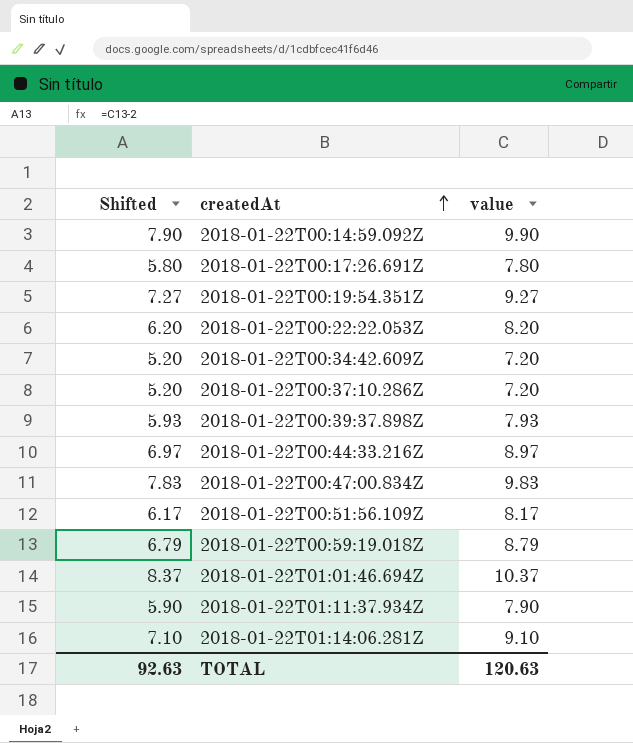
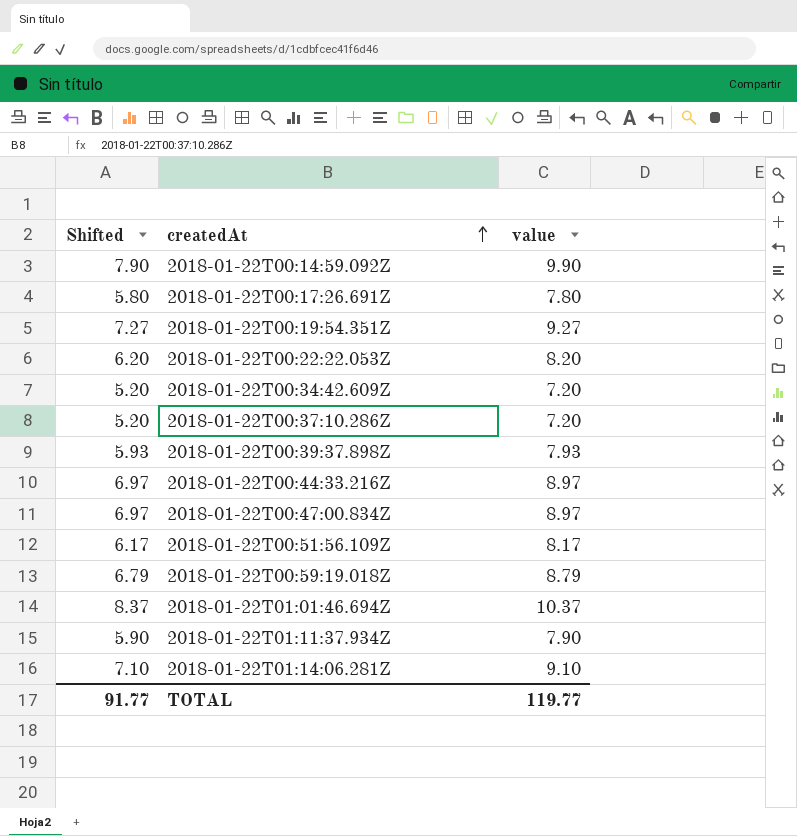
2018-01-22T00:47:00.834Z | Shifted: 7.83 -> 6.97
2018-01-22T00:47:00.834Z | value: 9.83 -> 8.97
TOTAL | Shifted: 92.63 -> 91.77
TOTAL | value: 120.63 -> 119.77

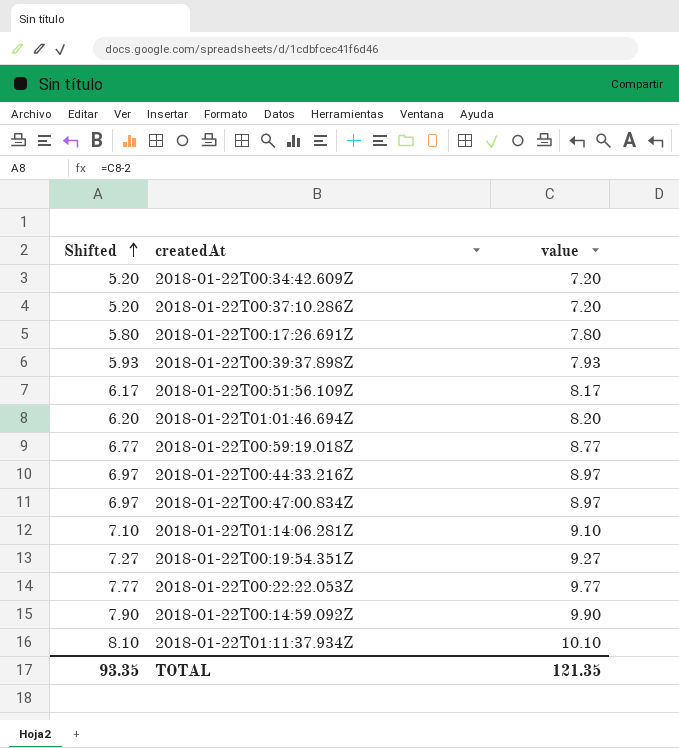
row order: createdAt ascending -> Shifted ascending
2018-01-22T01:01:46.694Z | Shifted: 8.37 -> 6.20
2018-01-22T01:01:46.694Z | value: 10.37 -> 8.20
2018-01-22T00:59:19.018Z | Shifted: 6.79 -> 6.77
2018-01-22T00:59:19.018Z | value: 8.79 -> 8.77
2018-01-22T00:22:22.053Z | Shifted: 6.20 -> 7.77
2018-01-22T00:22:22.053Z | value: 8.20 -> 9.77
2018-01-22T01:11:37.934Z | Shifted: 5.90 -> 8.10
2018-01-22T01:11:37.934Z | value: 7.90 -> 10.10
TOTAL | Shifted: 91.77 -> 93.35
TOTAL | value: 119.77 -> 121.35

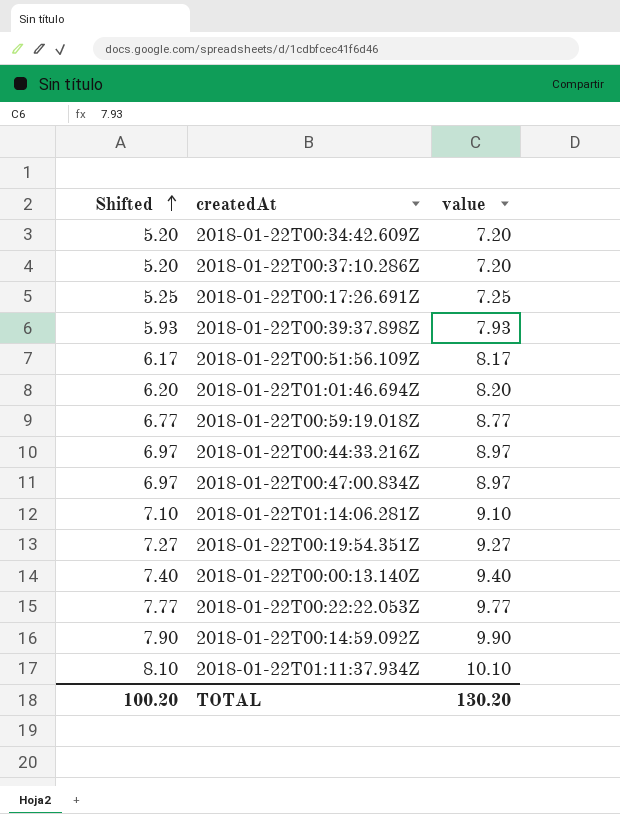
2018-01-22T00:17:26.691Z | Shifted: 5.80 -> 5.25
2018-01-22T00:17:26.691Z | value: 7.80 -> 7.25
row 2018-01-22T00:00:13.140Z: none -> 7.40 | 9.40
TOTAL | Shifted: 93.35 -> 100.20
TOTAL | value: 121.35 -> 130.20

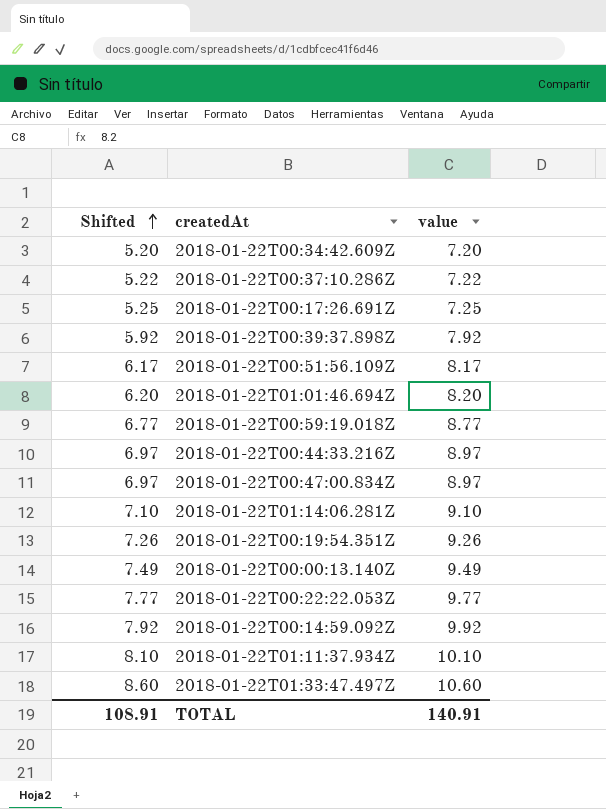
2018-01-22T00:37:10.286Z | Shifted: 5.20 -> 5.22
2018-01-22T00:37:10.286Z | value: 7.20 -> 7.22
2018-01-22T00:39:37.898Z | Shifted: 5.93 -> 5.92
2018-01-22T00:39:37.898Z | value: 7.93 -> 7.92
2018-01-22T00:19:54.351Z | Shifted: 7.27 -> 7.26
2018-01-22T00:19:54.351Z | value: 9.27 -> 9.26
2018-01-22T00:00:13.140Z | Shifted: 7.40 -> 7.49
2018-01-22T00:00:13.140Z | value: 9.40 -> 9.49
2018-01-22T00:14:59.092Z | Shifted: 7.90 -> 7.92
2018-01-22T00:14:59.092Z | value: 9.90 -> 9.92
row 2018-01-22T01:33:47.497Z: none -> 8.60 | 10.60
TOTAL | Shifted: 100.20 -> 108.91
TOTAL | value: 130.20 -> 140.91

